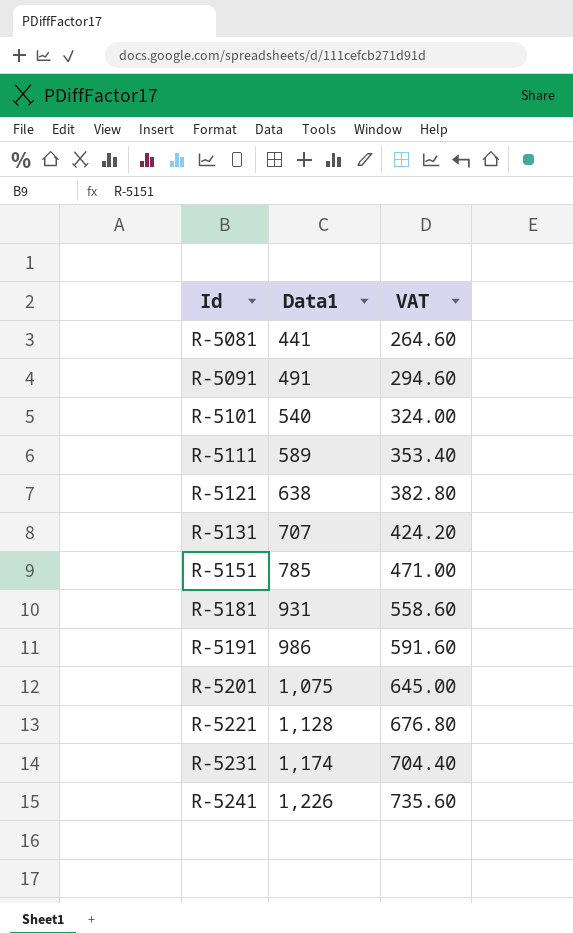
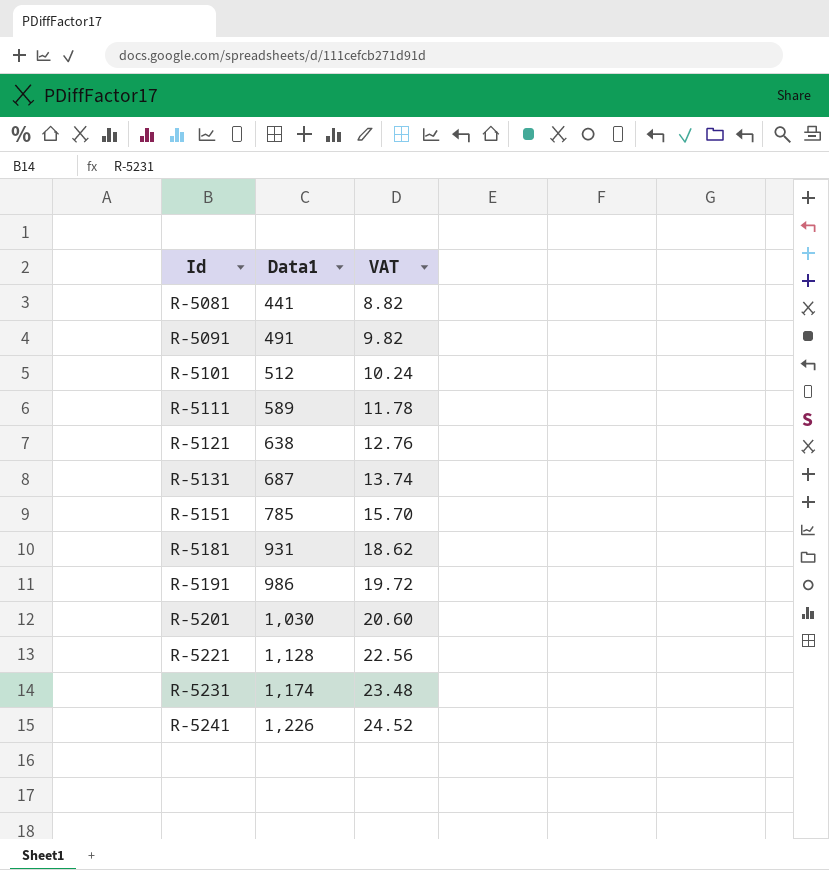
column VAT | formula: [Data1] * 0.6 -> [Data1] * 0.02
R-5101 | Data1: 540 -> 512
R-5131 | Data1: 707 -> 687
R-5201 | Data1: 1,075 -> 1,030

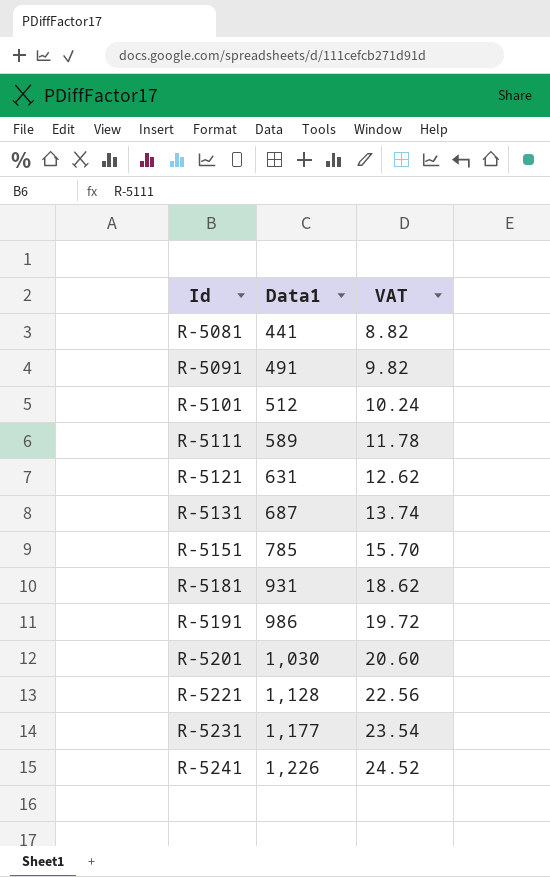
R-5121 | Data1: 638 -> 631
R-5121 | VAT: 12.76 -> 12.62
R-5231 | Data1: 1,174 -> 1,177
R-5231 | VAT: 23.48 -> 23.54

